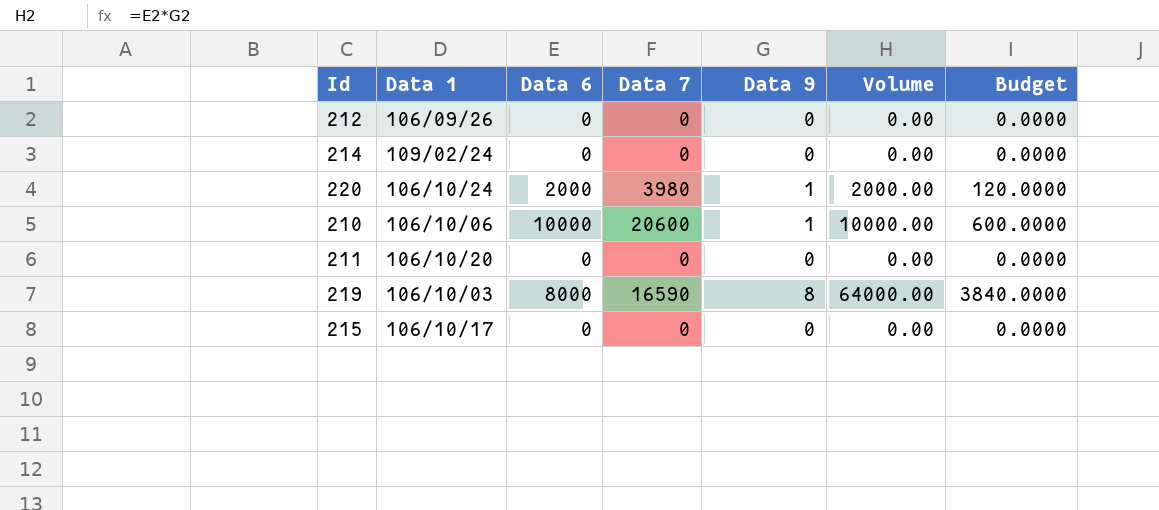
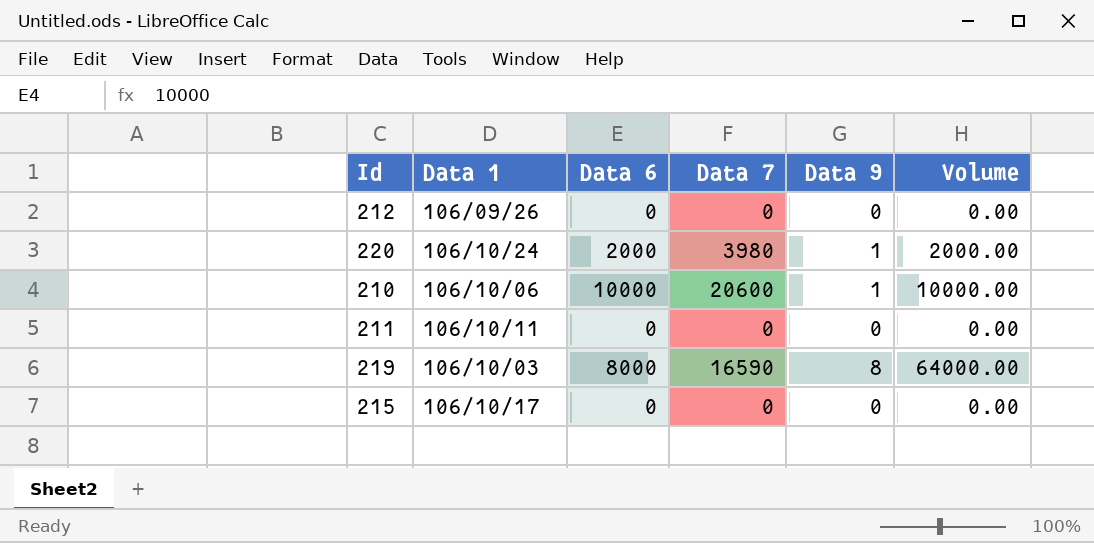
column Budget | formula: [Volume] * 0.06 -> none
row 214: 109/02/24 | 0 | 0 | 0 | 0.00 | 0.0000 -> none
211 | Data 1: 106/10/20 -> 106/10/11

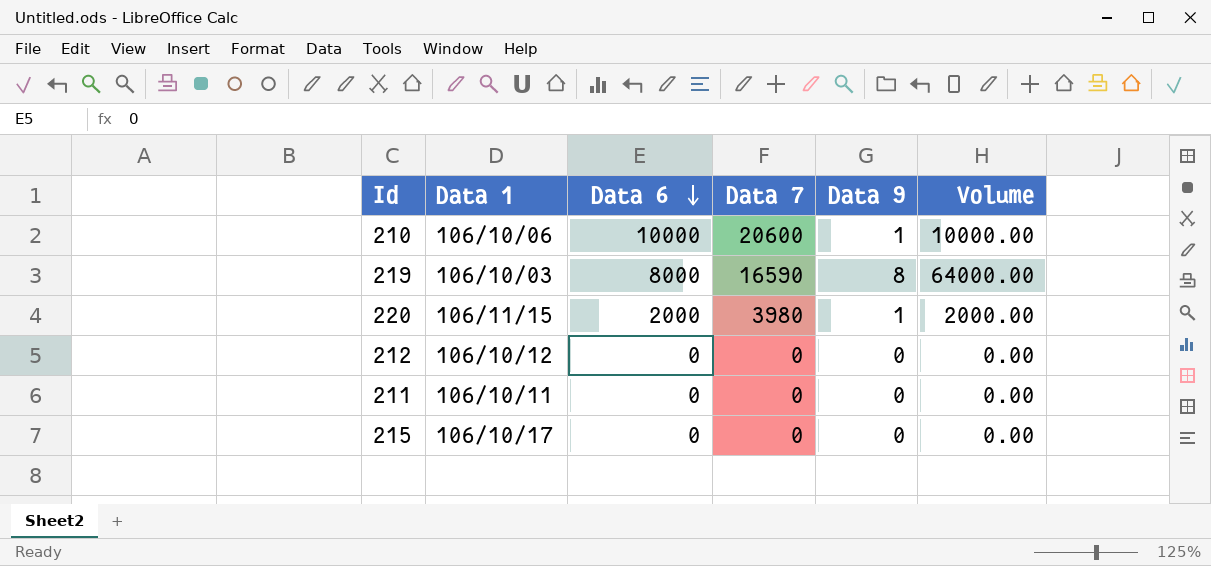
row order: none -> Data 6 descending
220 | Data 1: 106/10/24 -> 106/11/15
212 | Data 1: 106/09/26 -> 106/10/12

